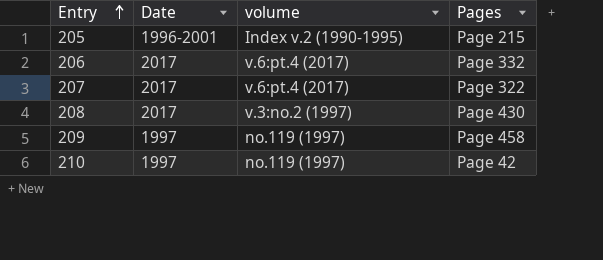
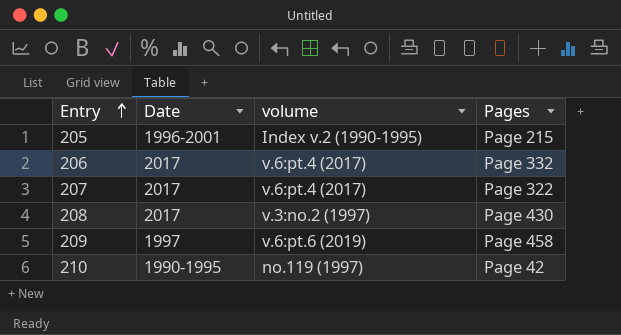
209 | volume: no.119 (1997) -> v.6:pt.6 (2019)
210 | Date: 1997 -> 1990-1995

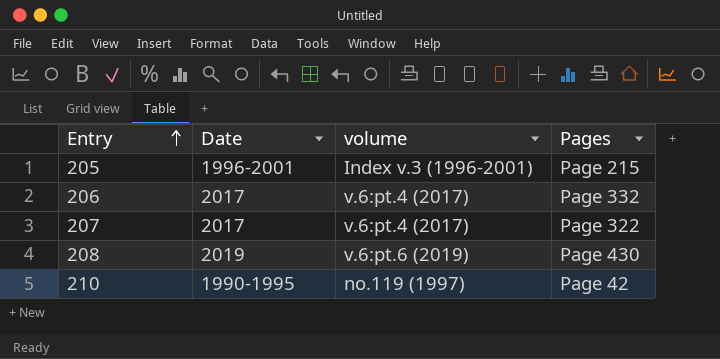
row 209: 1997 | v.6:pt.6 (2019) | Page 458 -> none
205 | volume: Index v.2 (1990-1995) -> Index v.3 (1996-2001)
208 | Date: 2017 -> 2019
208 | volume: v.3:no.2 (1997) -> v.6:pt.6 (2019)

